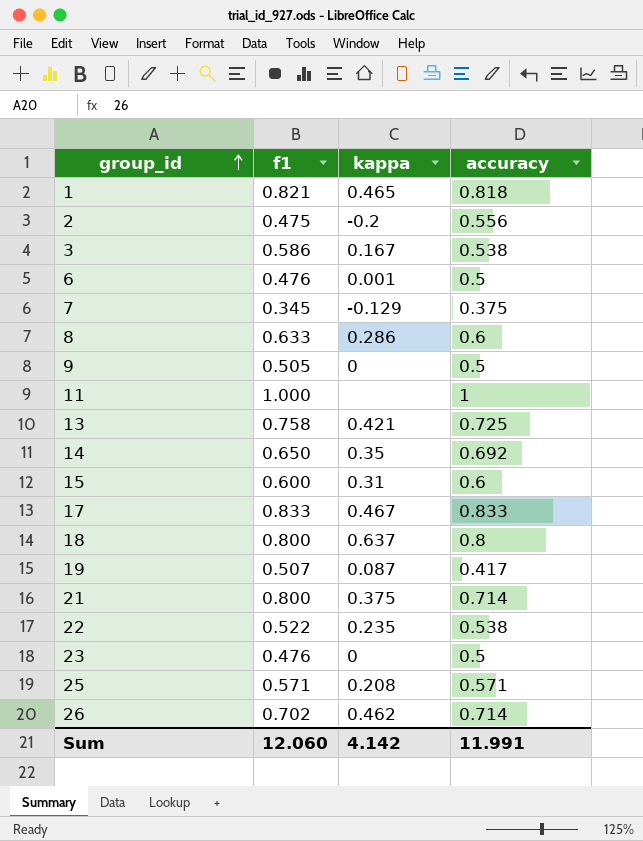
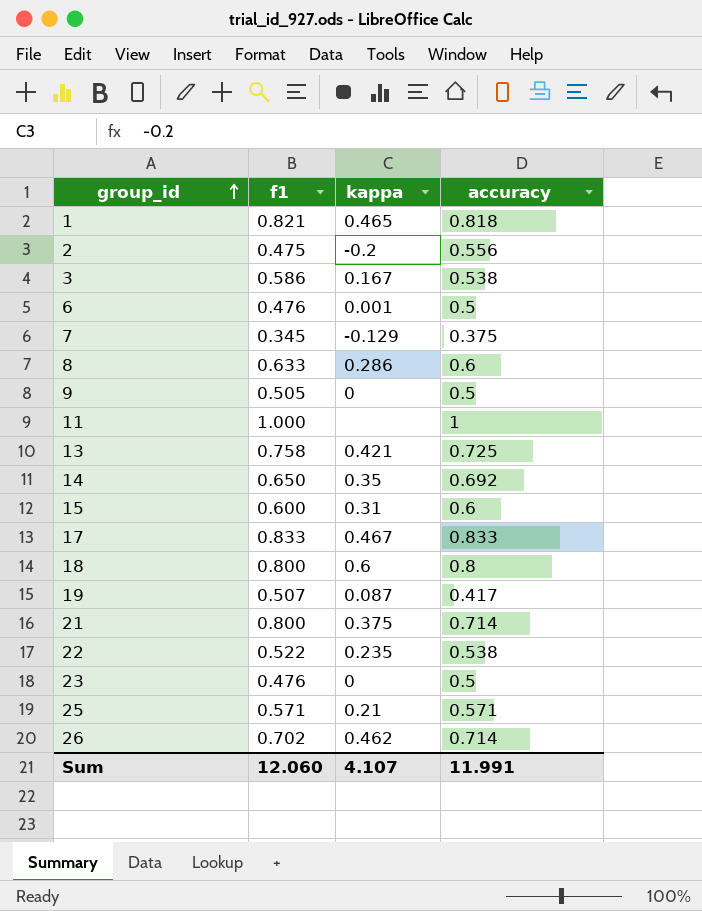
18 | kappa: 0.637 -> 0.6
25 | kappa: 0.208 -> 0.21
Sum | kappa: 4.142 -> 4.107

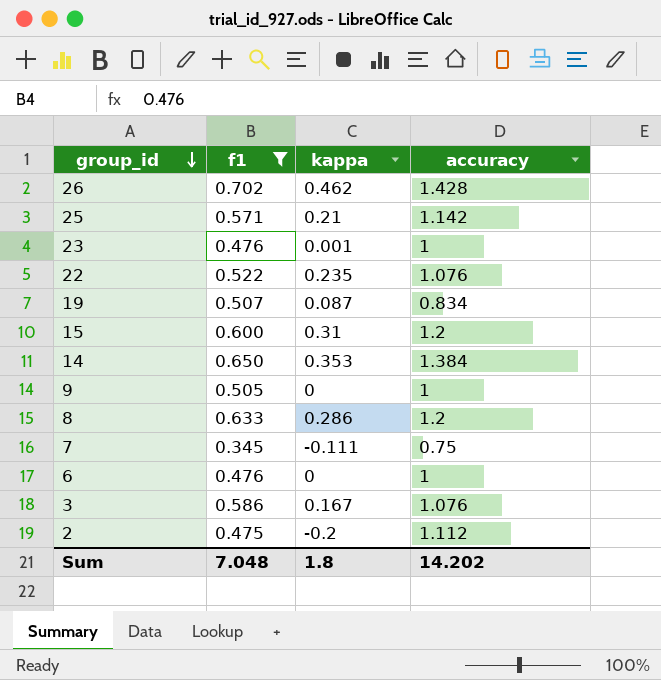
filter: none -> f1 <= 0.702
row order: group_id ascending -> group_id descending
26 | accuracy: 0.714 -> 1.428
25 | accuracy: 0.571 -> 1.142
23 | kappa: 0 -> 0.001
23 | accuracy: 0.5 -> 1
22 | accuracy: 0.538 -> 1.076
19 | accuracy: 0.417 -> 0.834
15 | accuracy: 0.6 -> 1.2
14 | kappa: 0.35 -> 0.353
14 | accuracy: 0.692 -> 1.384
9 | accuracy: 0.5 -> 1
8 | accuracy: 0.6 -> 1.2
7 | kappa: -0.129 -> -0.111
7 | accuracy: 0.375 -> 0.75
6 | kappa: 0.001 -> 0
6 | accuracy: 0.5 -> 1
3 | accuracy: 0.538 -> 1.076
2 | accuracy: 0.556 -> 1.112
Sum | f1: 12.060 -> 7.048
Sum | kappa: 4.107 -> 1.8
Sum | accuracy: 11.991 -> 14.202

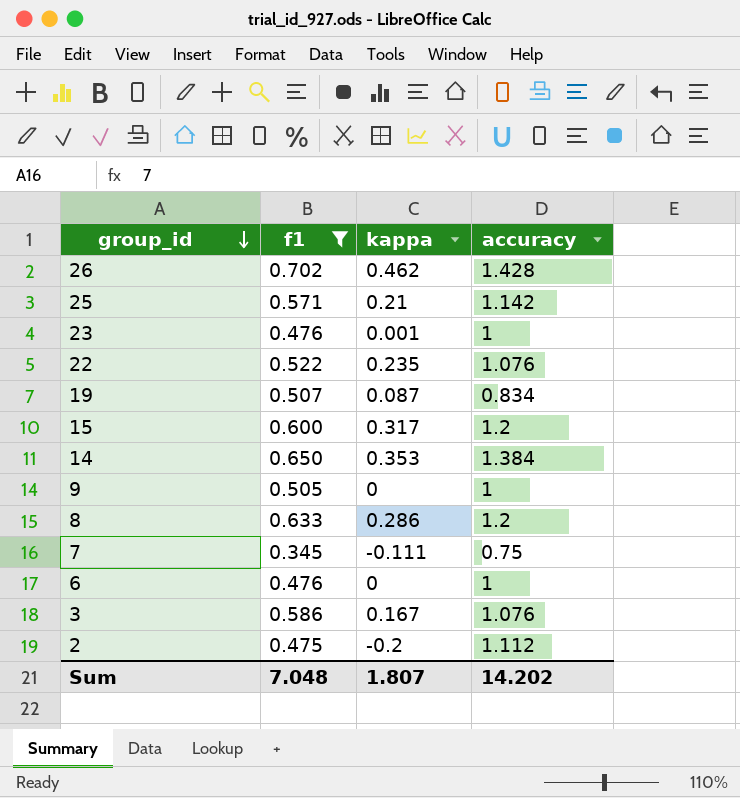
15 | kappa: 0.31 -> 0.317
Sum | kappa: 1.8 -> 1.807

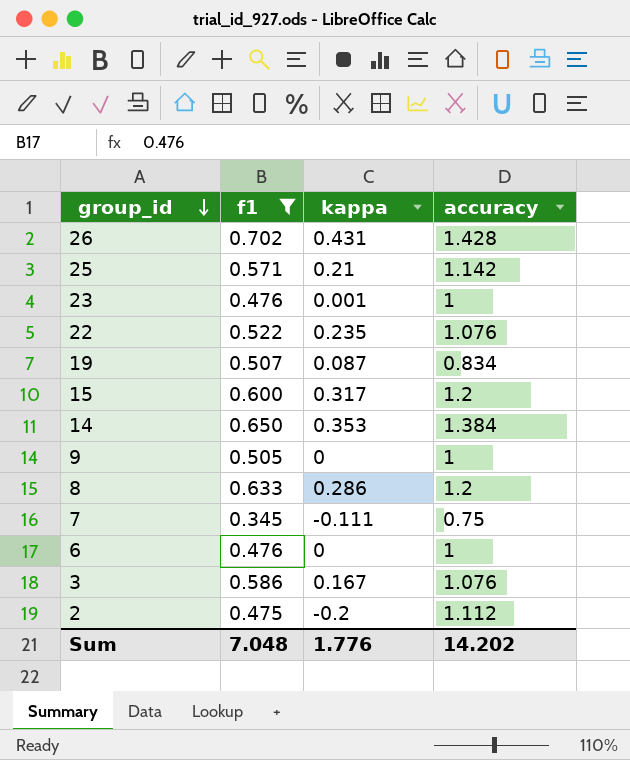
26 | kappa: 0.462 -> 0.431
Sum | kappa: 1.807 -> 1.776

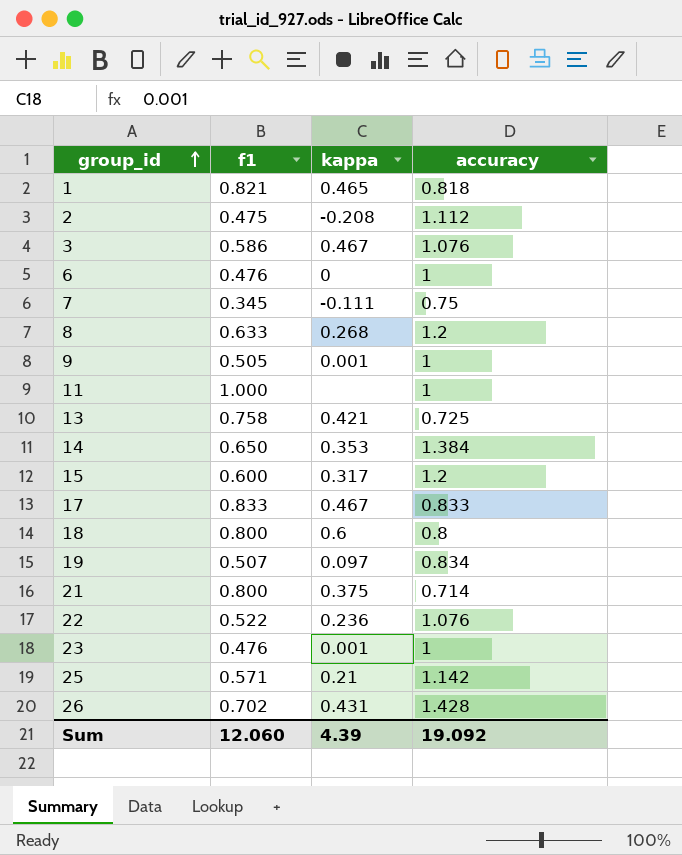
filter: f1 <= 0.702 -> none
row order: group_id descending -> group_id ascending
2 | kappa: -0.2 -> -0.208
3 | kappa: 0.167 -> 0.467
8 | kappa: 0.286 -> 0.268
9 | kappa: 0 -> 0.001
19 | kappa: 0.087 -> 0.097
22 | kappa: 0.235 -> 0.236
Sum | f1: 7.048 -> 12.060
Sum | kappa: 1.776 -> 4.39
Sum | accuracy: 14.202 -> 19.092

